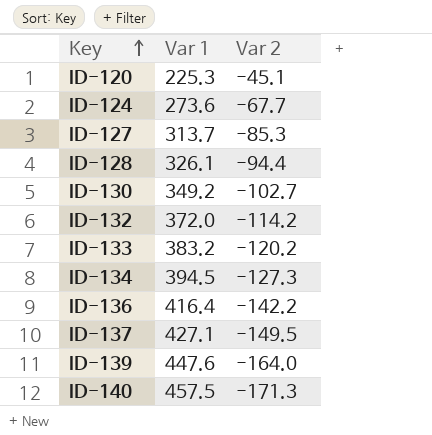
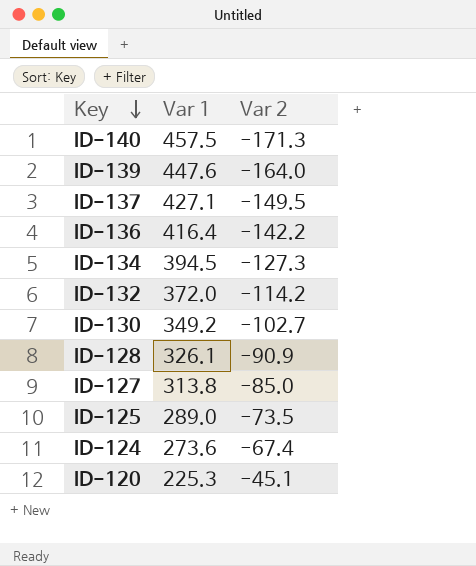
row order: Key ascending -> Key descending
row ID-133: 383.2 | -120.2 -> none
ID-128 | Var 2: -94.4 -> -90.9
ID-127 | Var 1: 313.7 -> 313.8
ID-127 | Var 2: -85.3 -> -85.0
row ID-125: none -> 289.0 | -73.5
ID-124 | Var 2: -67.7 -> -67.4

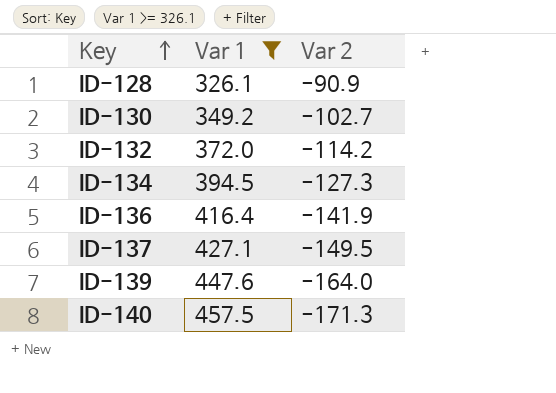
filter: none -> Var 1 >= 326.1
row order: Key descending -> Key ascending
ID-136 | Var 2: -142.2 -> -141.9

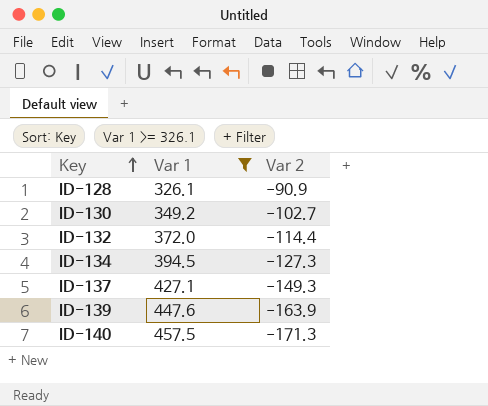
row ID-136: 416.4 | -141.9 -> none
ID-132 | Var 2: -114.2 -> -114.4
ID-137 | Var 2: -149.5 -> -149.3
ID-139 | Var 2: -164.0 -> -163.9

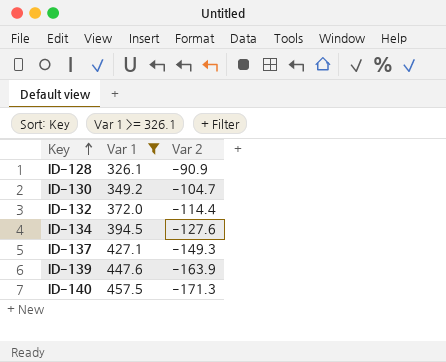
ID-130 | Var 2: -102.7 -> -104.7
ID-134 | Var 2: -127.3 -> -127.6

